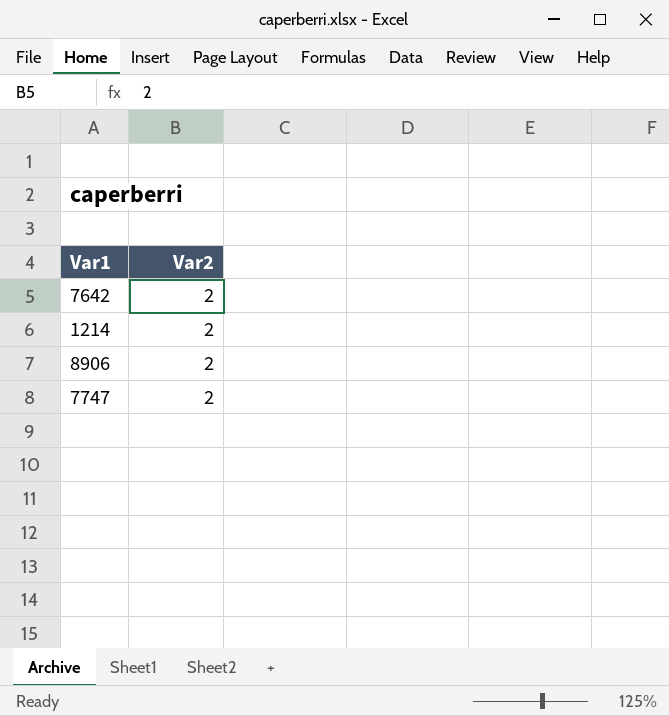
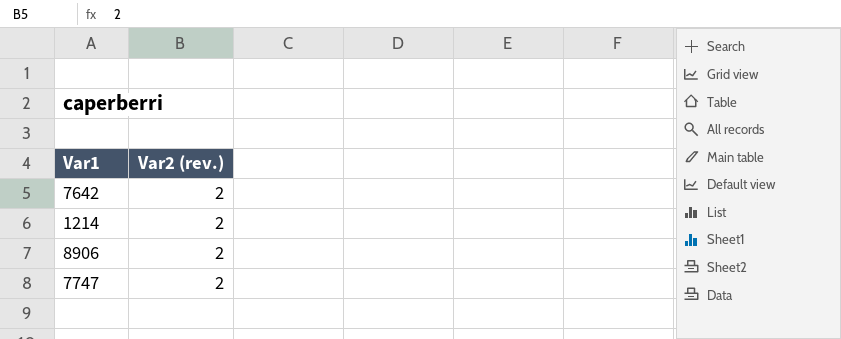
column name: Var2 -> Var2 (rev.)

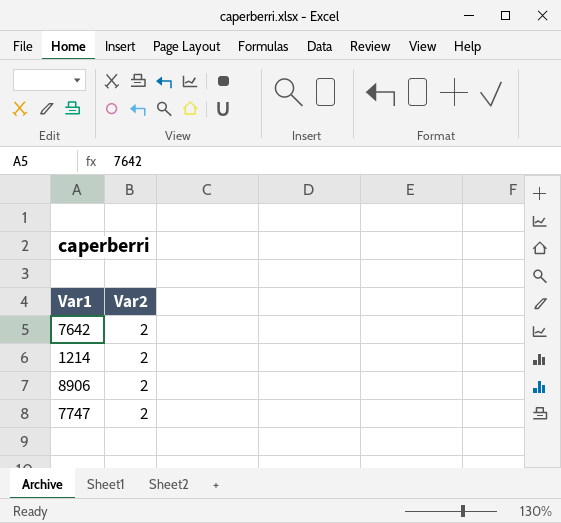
column name: Var2 (rev.) -> Var2

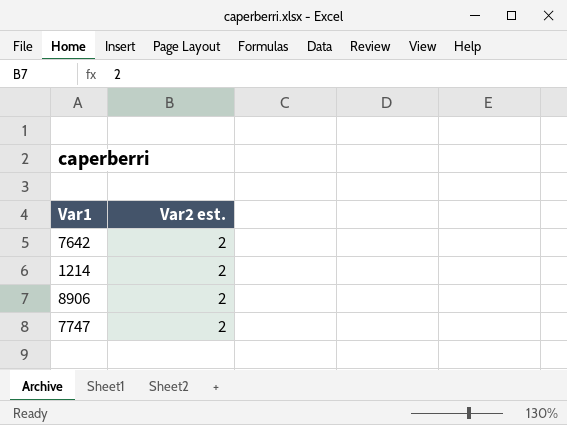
column name: Var2 -> Var2 est.

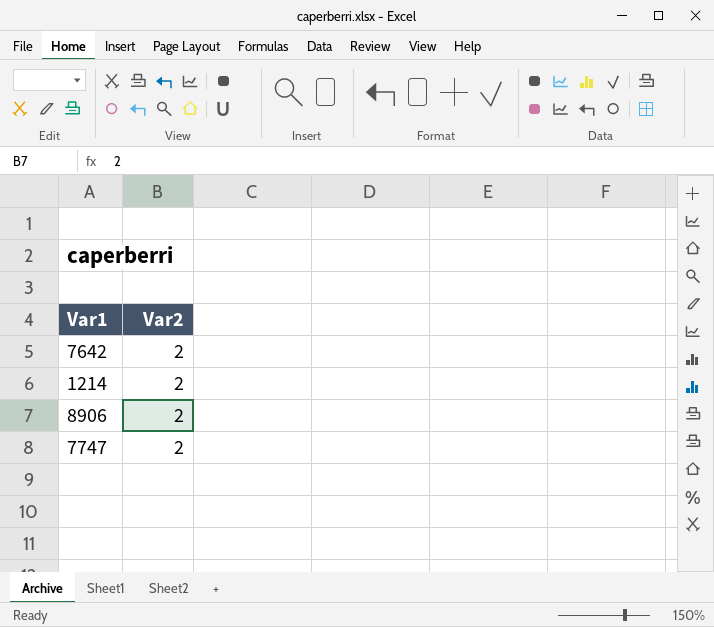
column name: Var2 est. -> Var2

